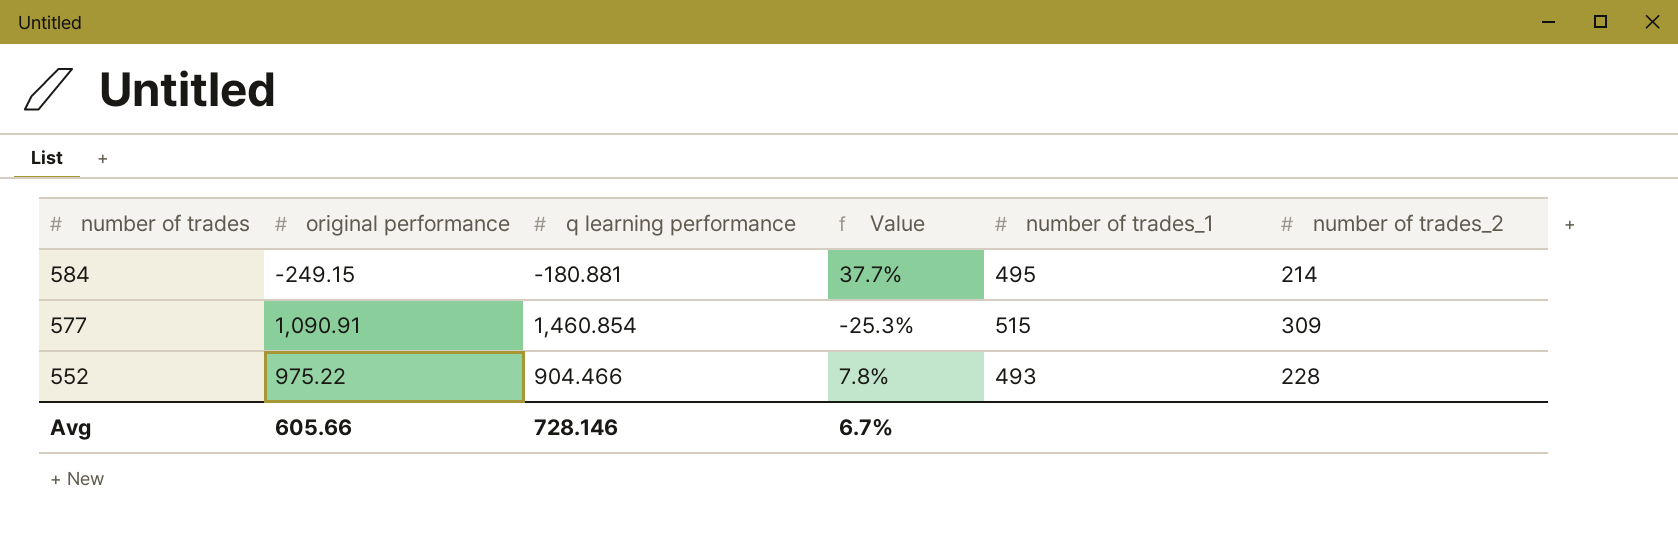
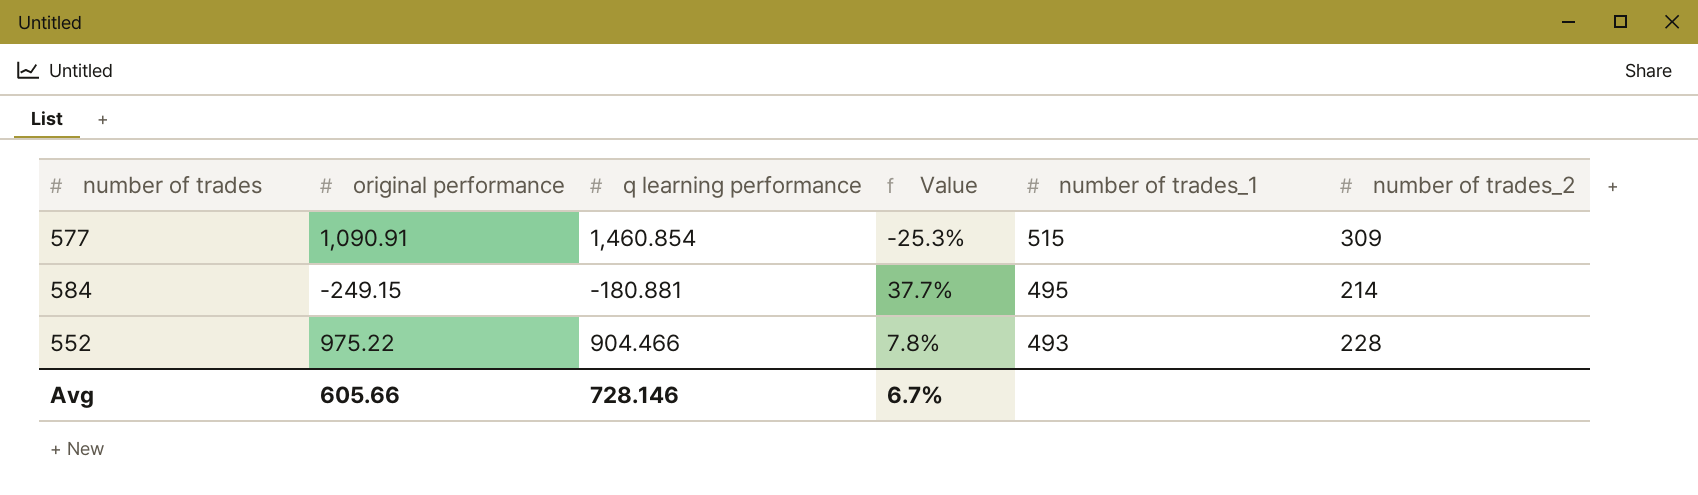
row order: number of trades descending -> number of trades_1 descending

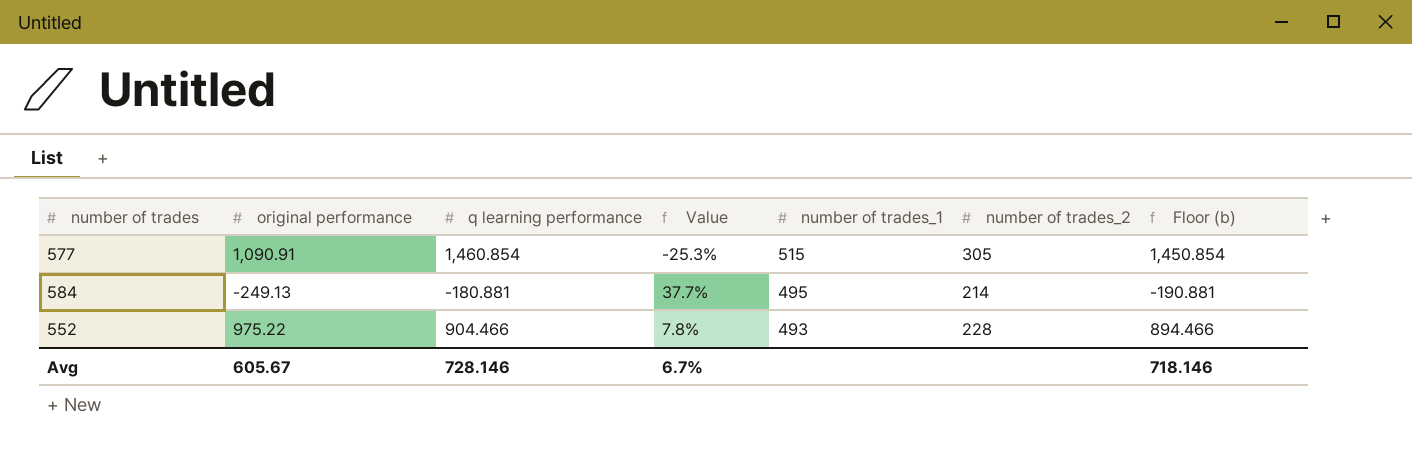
column Floor (b) | formula: none -> [q learning performance] - 10
577 | number of trades_2: 309 -> 305
584 | original performance: -249.15 -> -249.13
Avg | original performance: 605.66 -> 605.67

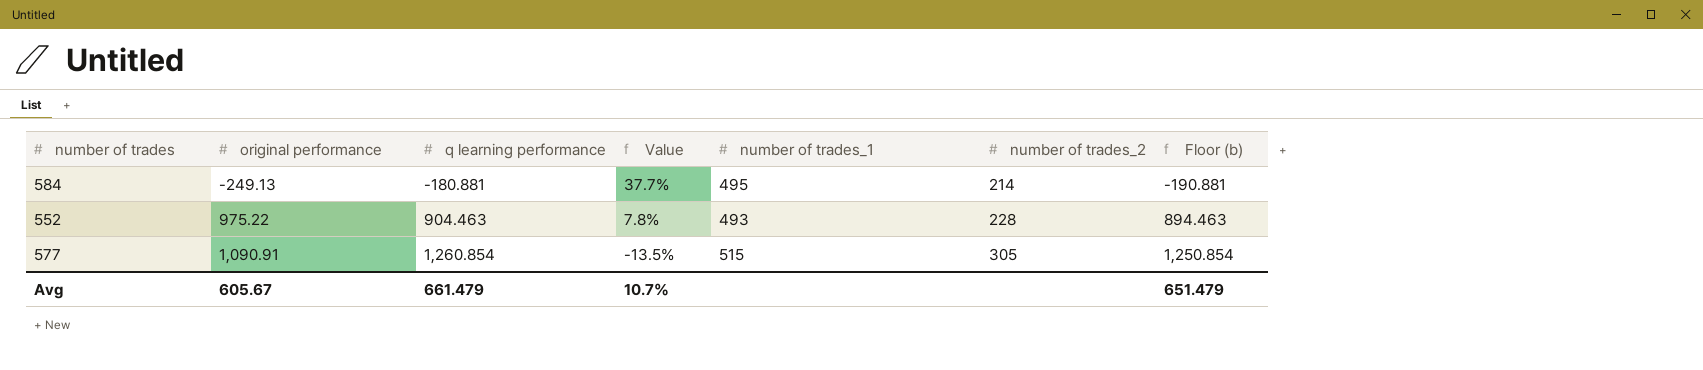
row order: number of trades_1 descending -> original performance ascending
552 | q learning performance: 904.466 -> 904.463
552 | Floor (b): 894.466 -> 894.463
577 | q learning performance: 1,460.854 -> 1,260.854
577 | Value: -25.3% -> -13.5%
577 | Floor (b): 1,450.854 -> 1,250.854
Avg | q learning performance: 728.146 -> 661.479
Avg | Value: 6.7% -> 10.7%
Avg | Floor (b): 718.146 -> 651.479

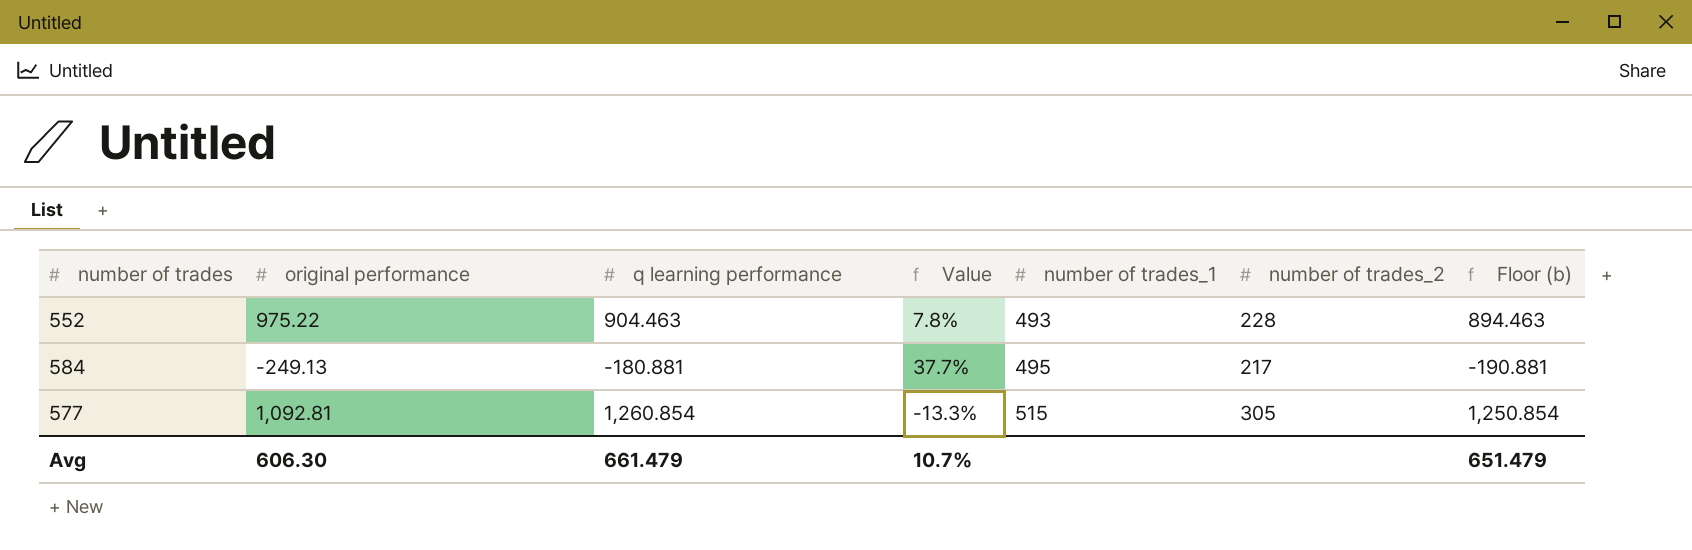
row order: original performance ascending -> number of trades_1 ascending
584 | number of trades_2: 214 -> 217
577 | original performance: 1,090.91 -> 1,092.81
577 | Value: -13.5% -> -13.3%
Avg | original performance: 605.67 -> 606.30

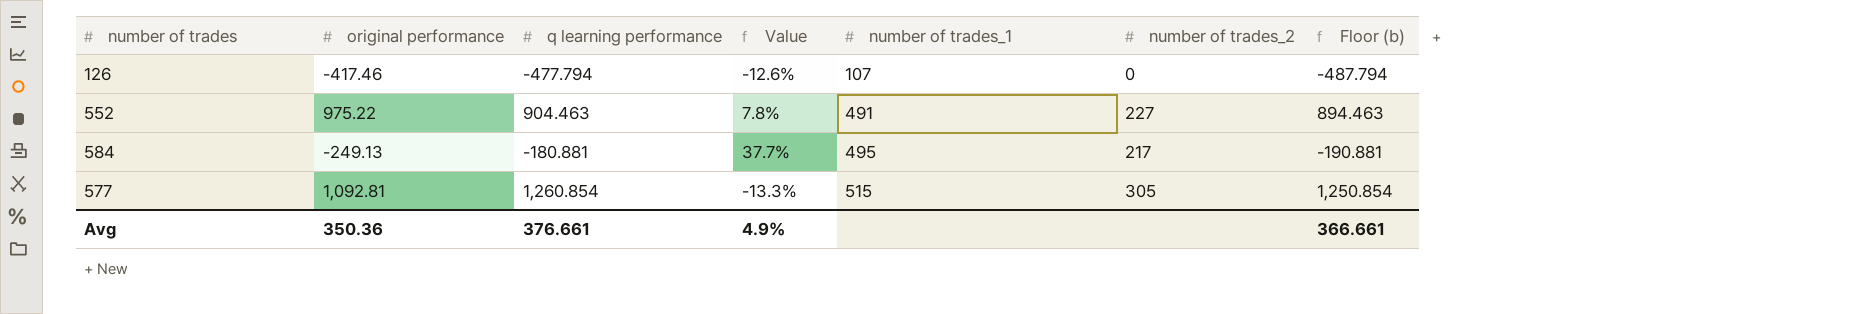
row 126: none -> -417.46 | -477.794 | -12.6% | 107 | 0 | -487.794
552 | number of trades_1: 493 -> 491
552 | number of trades_2: 228 -> 227
Avg | original performance: 606.30 -> 350.36
Avg | q learning performance: 661.479 -> 376.661
Avg | Value: 10.7% -> 4.9%
Avg | Floor (b): 651.479 -> 366.661

